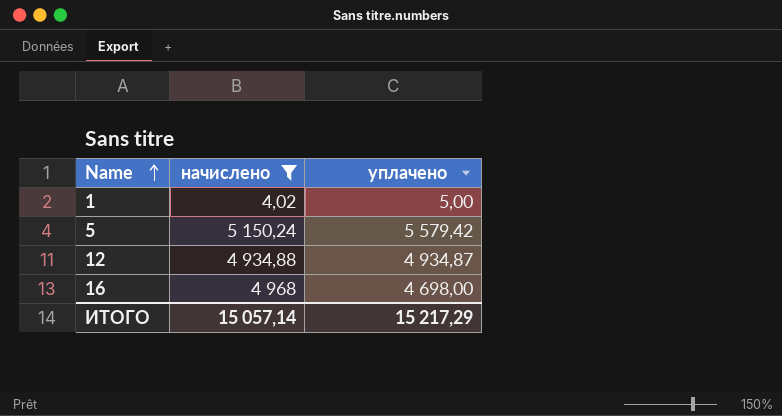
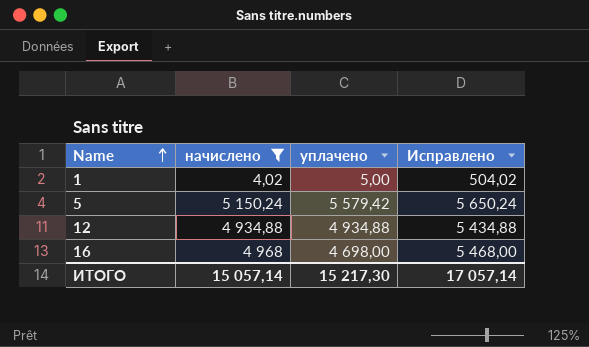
column Исправлено | formula: none -> [начислено] + 500
12 | уплачено: 4 934,87 -> 4 934,88
ИТОГО | уплачено: 15 217,29 -> 15 217,30

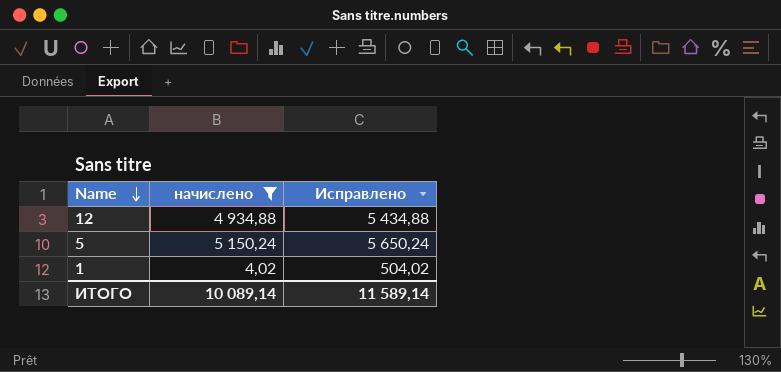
row order: Name ascending -> Name descending
column уплачено | position: 3 -> none
row 16: 4 968 | 4 698,00 | 5 468,00 -> none
ИТОГО | начислено: 15 057,14 -> 10 089,14
ИТОГО | Исправлено: 17 057,14 -> 11 589,14

